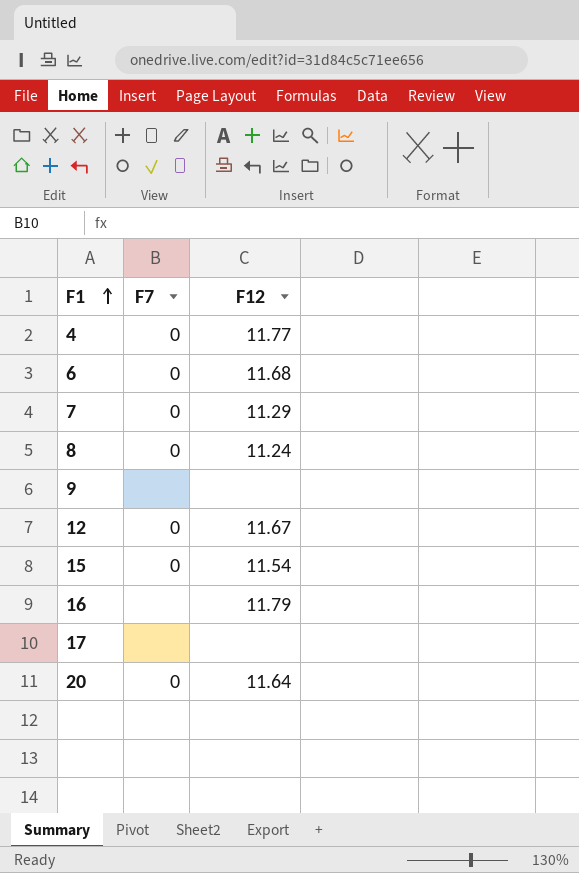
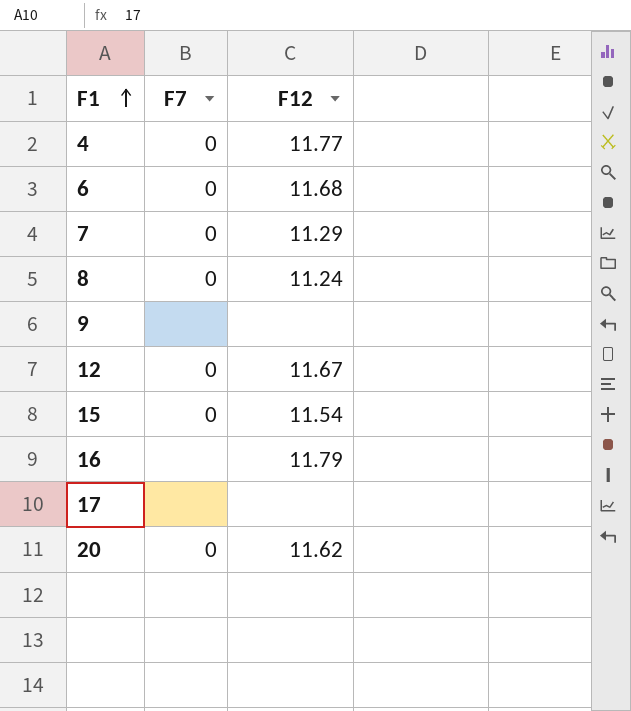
20 | F12: 11.64 -> 11.62

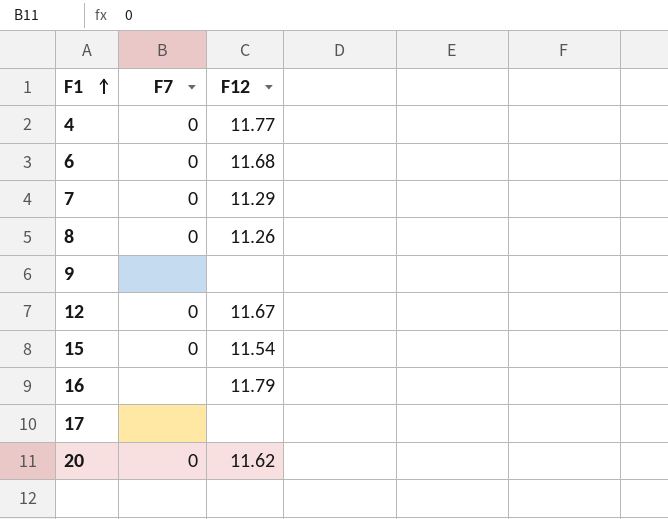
8 | F12: 11.24 -> 11.26

